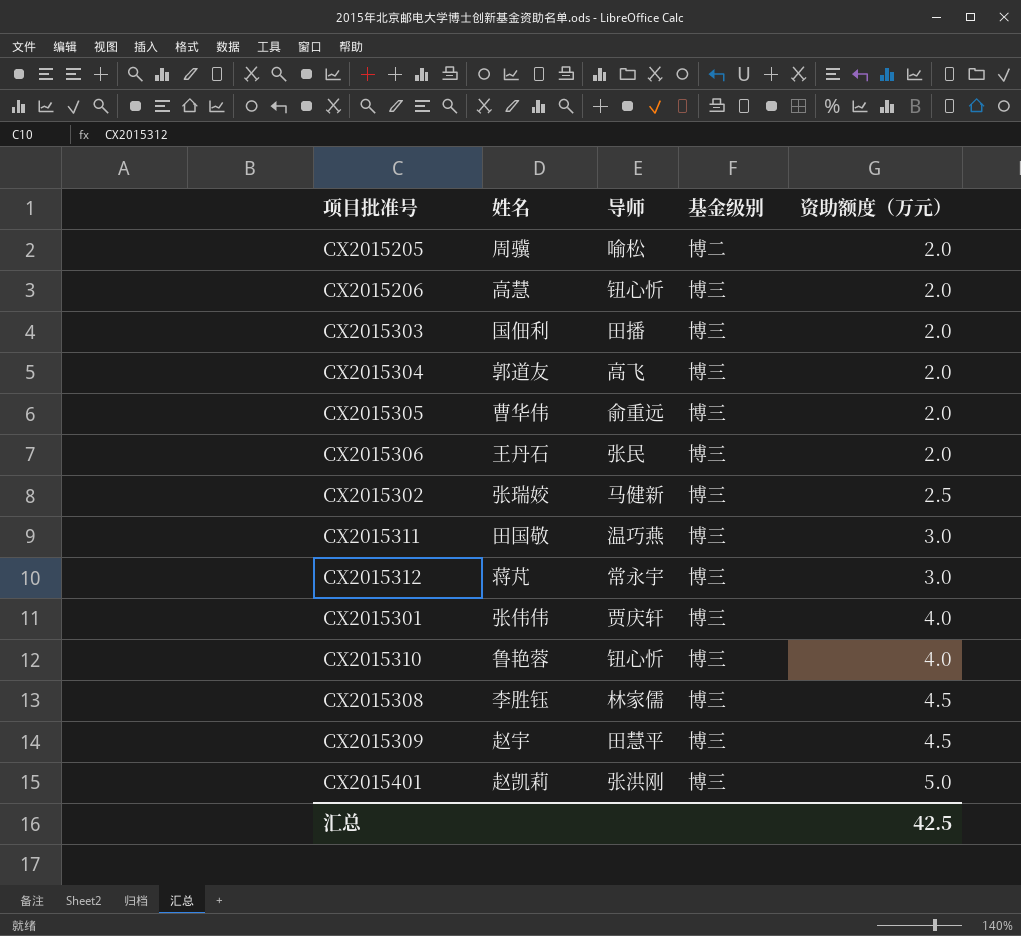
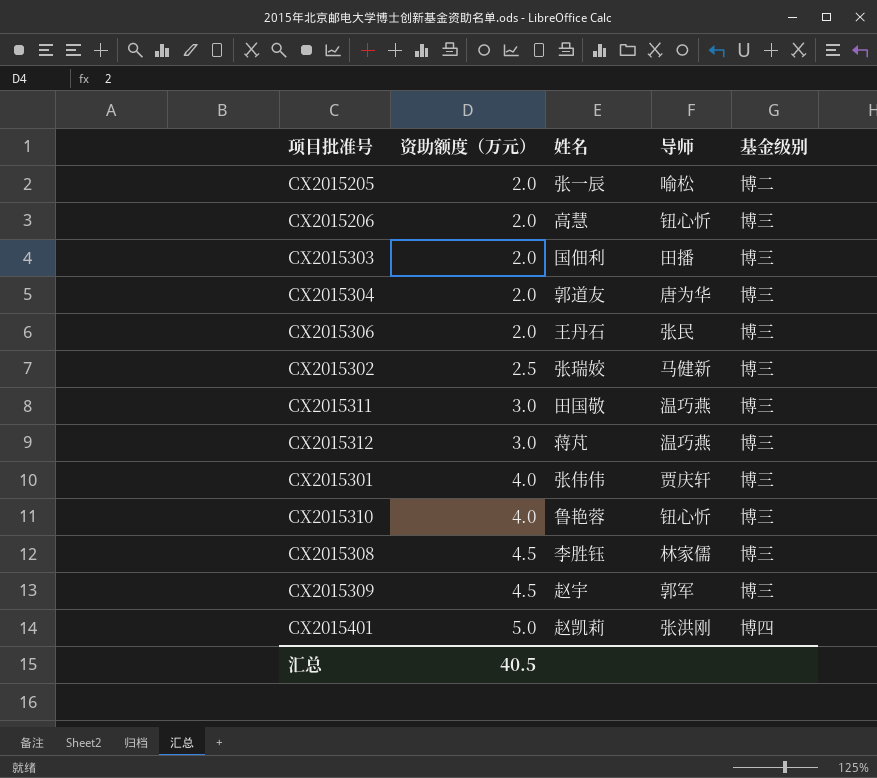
column 资助额度（万元） | position: 5 -> 2
row CX2015305: 曹华伟 | 俞重远 | 博三 | 2.0 -> none
CX2015205 | 姓名: 周骥 -> 张一辰
CX2015304 | 导师: 高飞 -> 唐为华
CX2015312 | 导师: 常永宇 -> 温巧燕
CX2015309 | 导师: 田慧平 -> 郭军
CX2015401 | 基金级别: 博三 -> 博四
汇总 | 资助额度（万元）: 42.5 -> 40.5

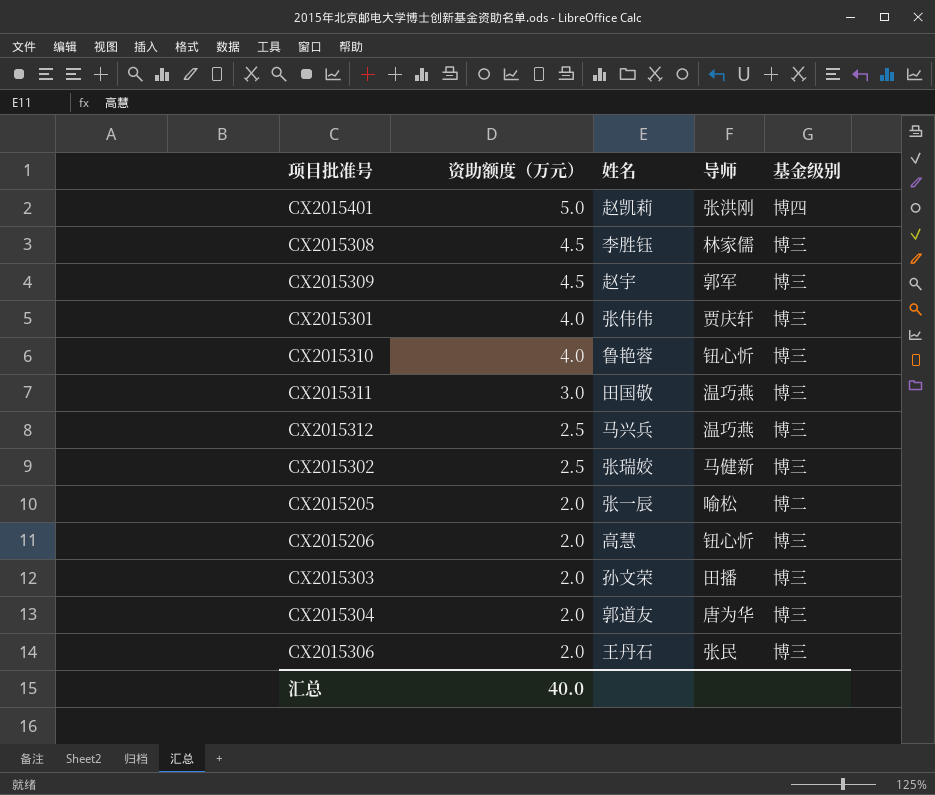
row order: 资助额度（万元） ascending -> 资助额度（万元） descending
CX2015312 | 资助额度（万元）: 3.0 -> 2.5
CX2015312 | 姓名: 蒋芃 -> 马兴兵
CX2015303 | 姓名: 国佃利 -> 孙文荣
汇总 | 资助额度（万元）: 40.5 -> 40.0

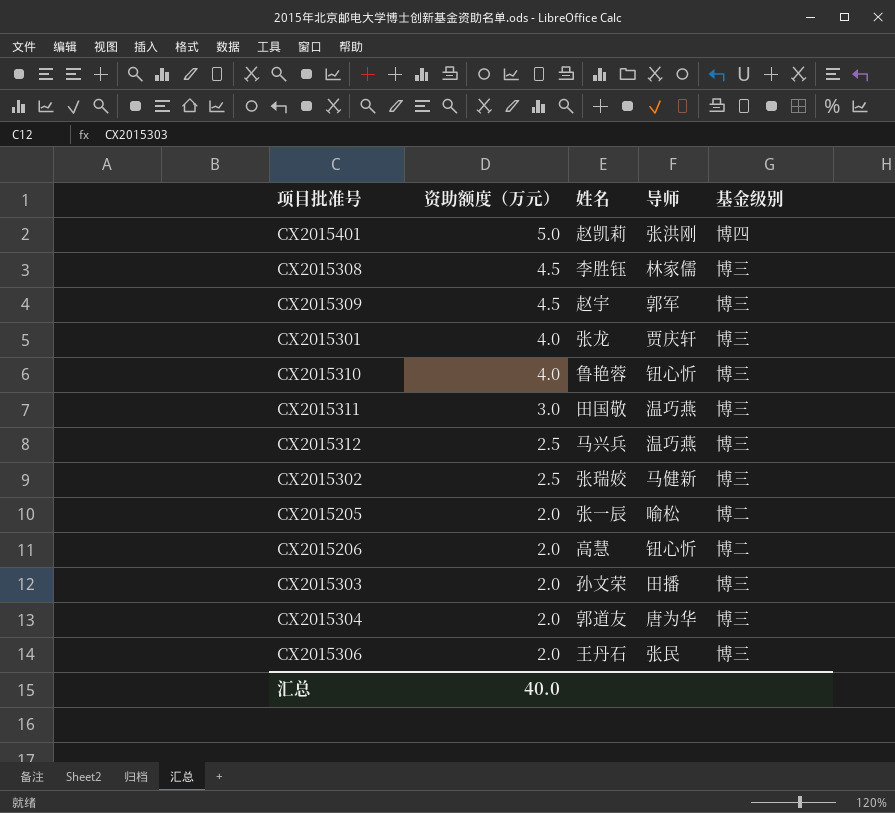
CX2015301 | 姓名: 张伟伟 -> 张龙
CX2015206 | 基金级别: 博三 -> 博二

